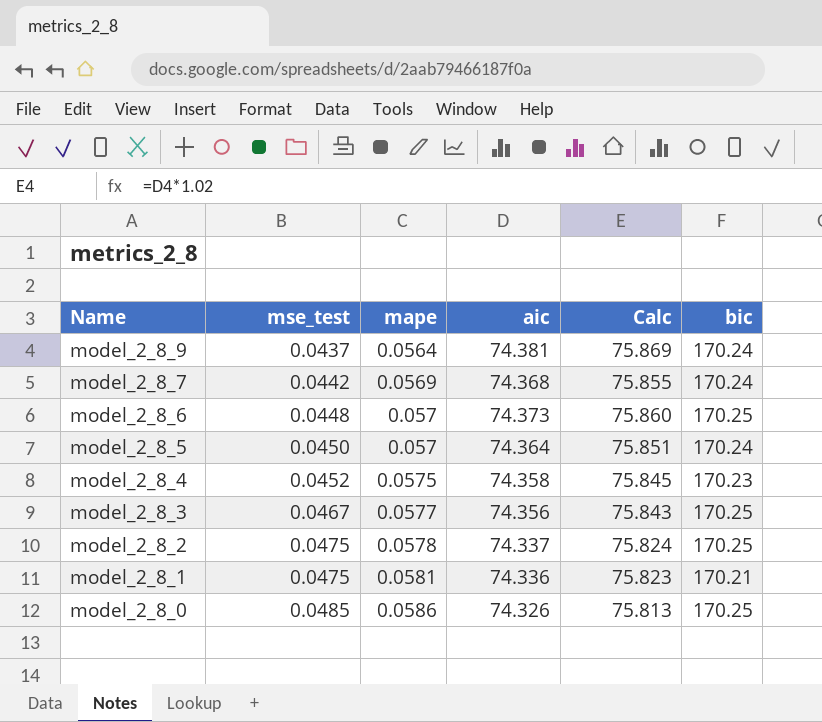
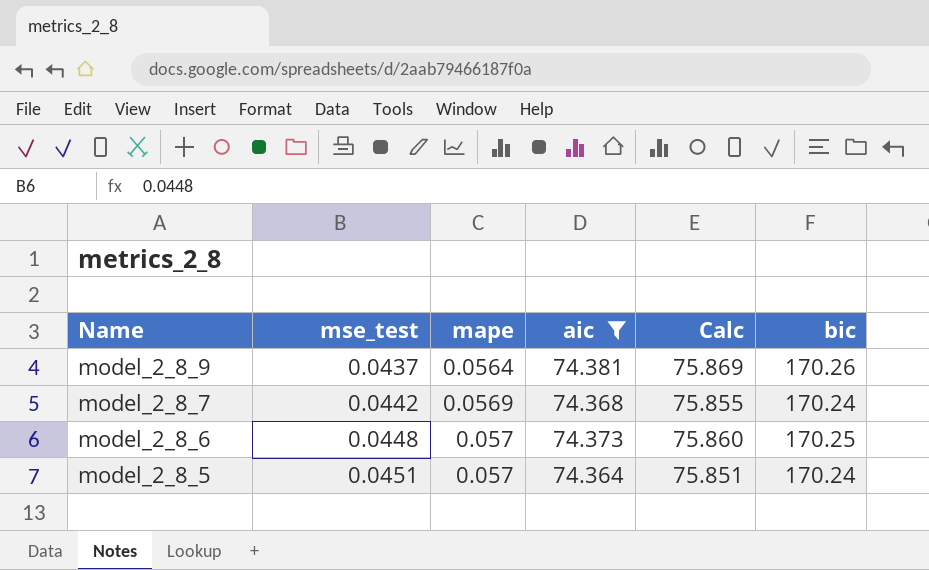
filter: none -> aic >= 74.364
model_2_8_9 | bic: 170.24 -> 170.26
model_2_8_5 | mse_test: 0.0450 -> 0.0451

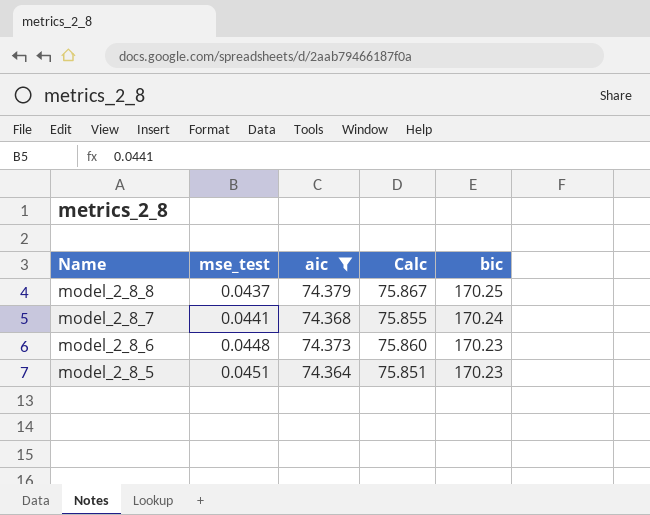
column mape | position: 3 -> none
row model_2_8_9: 0.0437 | 0.0564 | 74.381 | 75.869 | 170.26 -> none
row model_2_8_8: none -> 0.0437 | 74.379 | 75.867 | 170.25
model_2_8_7 | mse_test: 0.0442 -> 0.0441
model_2_8_6 | bic: 170.25 -> 170.23
model_2_8_5 | bic: 170.24 -> 170.23

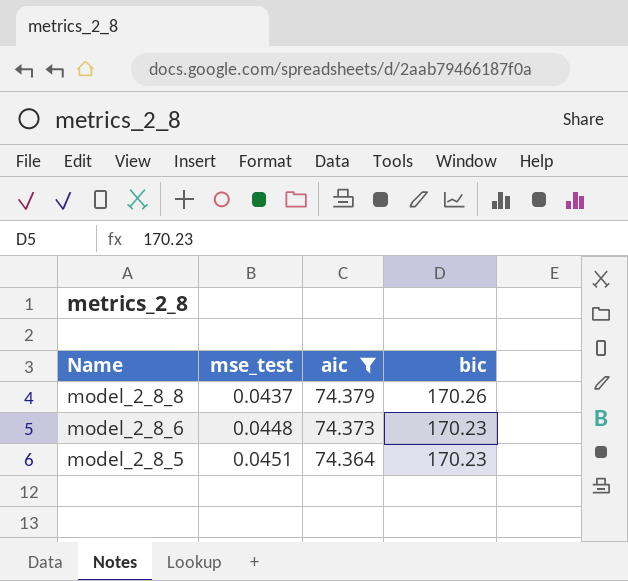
column Calc | formula: [aic] * 1.02 -> none
row model_2_8_7: 0.0441 | 74.368 | 75.855 | 170.24 -> none
model_2_8_8 | bic: 170.25 -> 170.26

